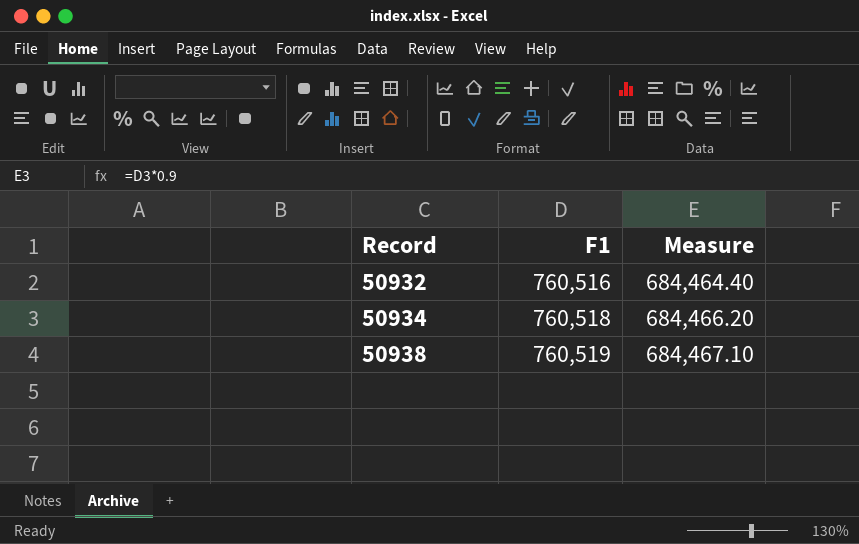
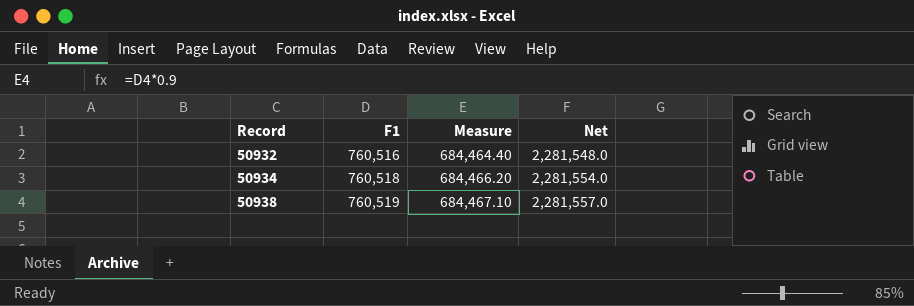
column Net | formula: none -> [F1] * 3

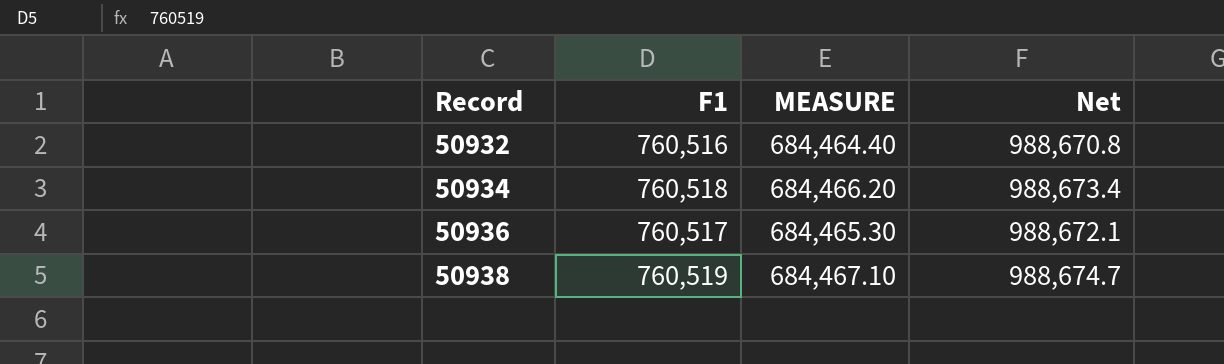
column name: Measure -> MEASURE
column Net | formula: [F1] * 3 -> [F1] * 1.3
row 50936: none -> 760,517 | 684,465.30 | 988,672.1

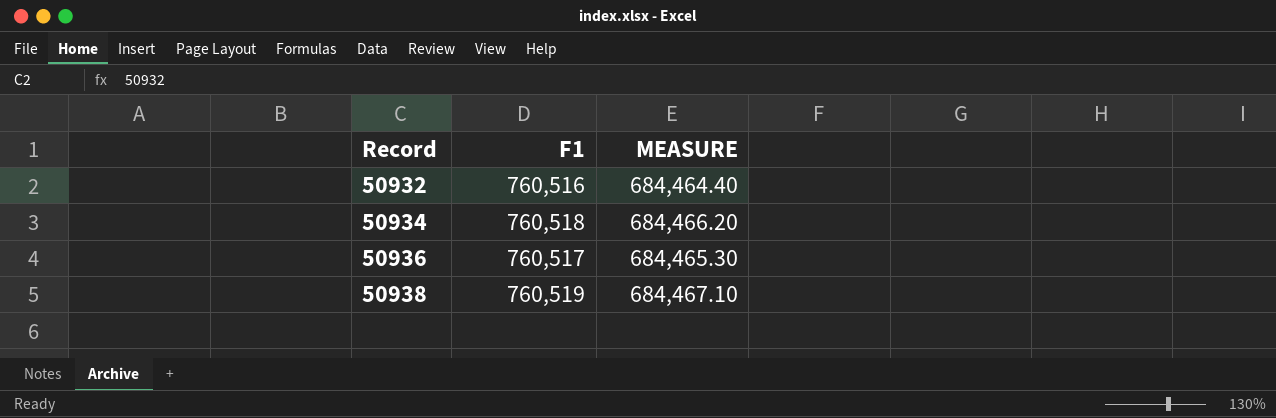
column Net | formula: [F1] * 1.3 -> none

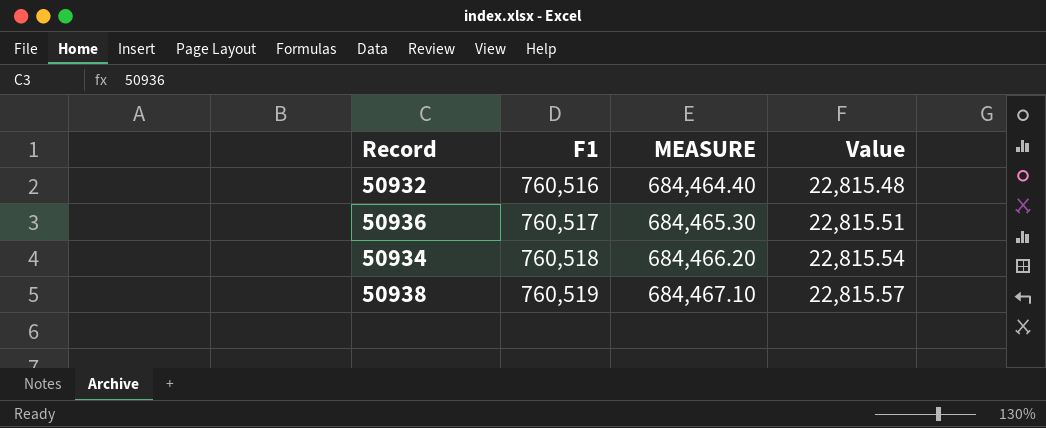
row order: Record ascending -> F1 ascending
column Value | formula: none -> [F1] * 0.03

